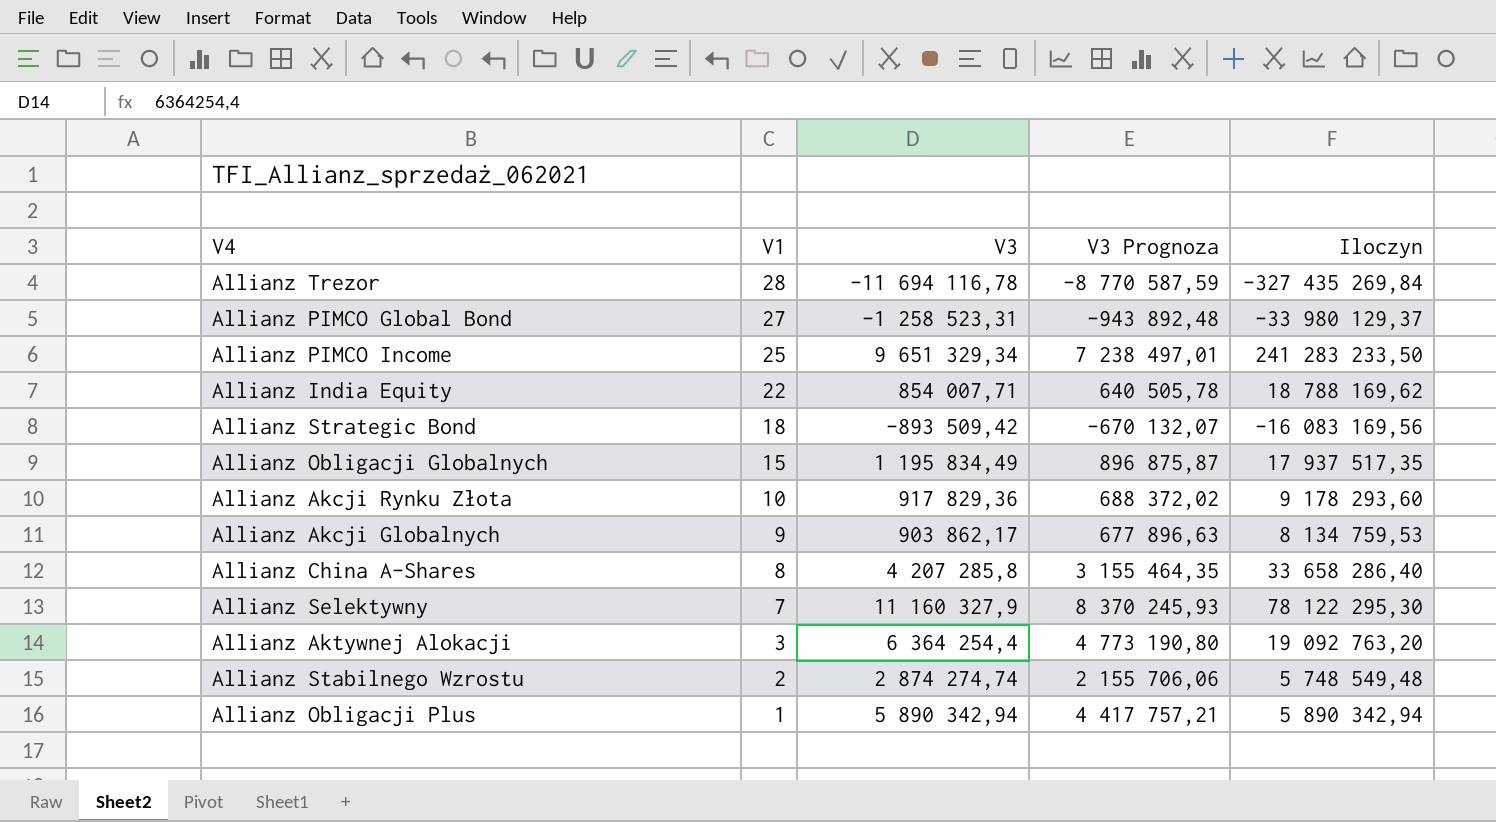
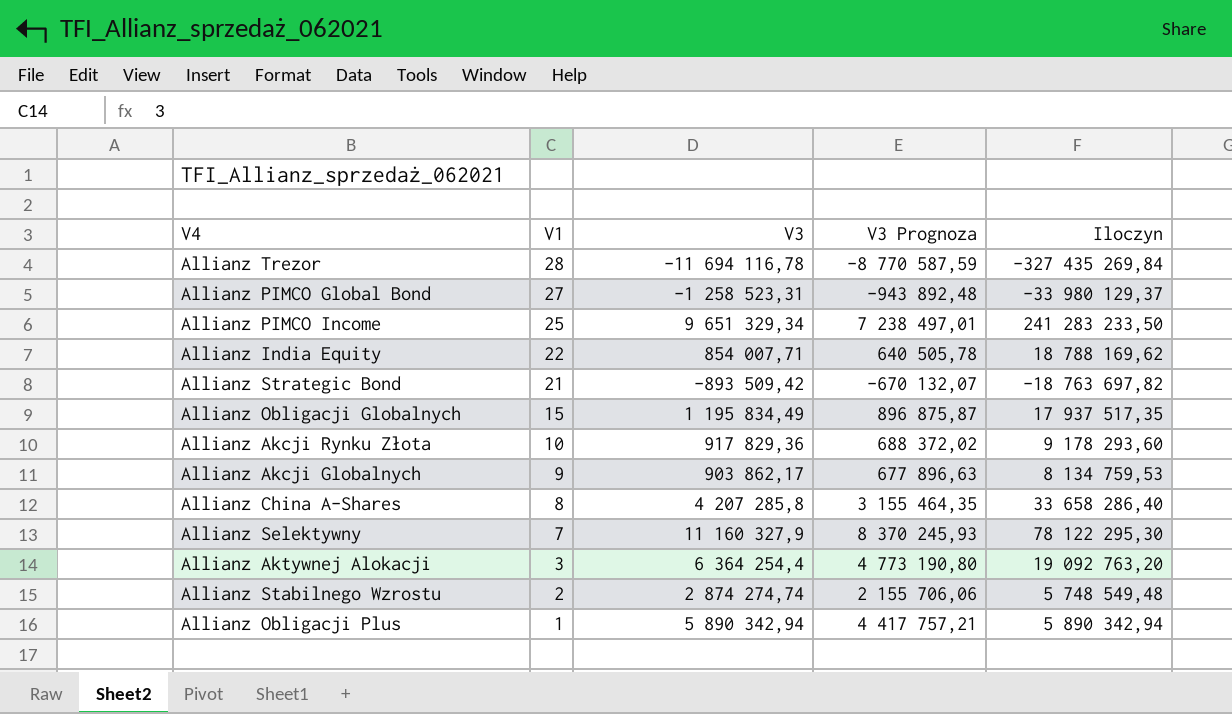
Allianz Strategic Bond | V1: 18 -> 21
Allianz Strategic Bond | Iloczyn: -16 083 169,56 -> -18 763 697,82

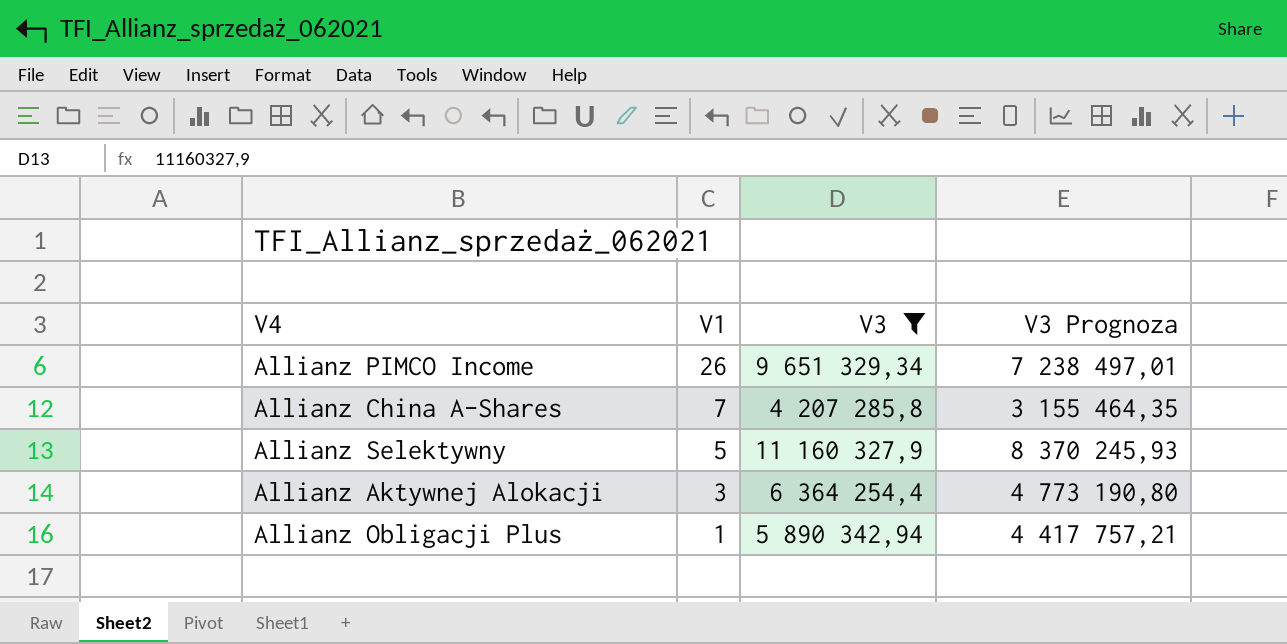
filter: none -> V3 >= 4 207 285,8
column Iloczyn | formula: [V1] * [V3] -> none
Allianz PIMCO Income | V1: 25 -> 26
Allianz China A-Shares | V1: 8 -> 7
Allianz Selektywny | V1: 7 -> 5

